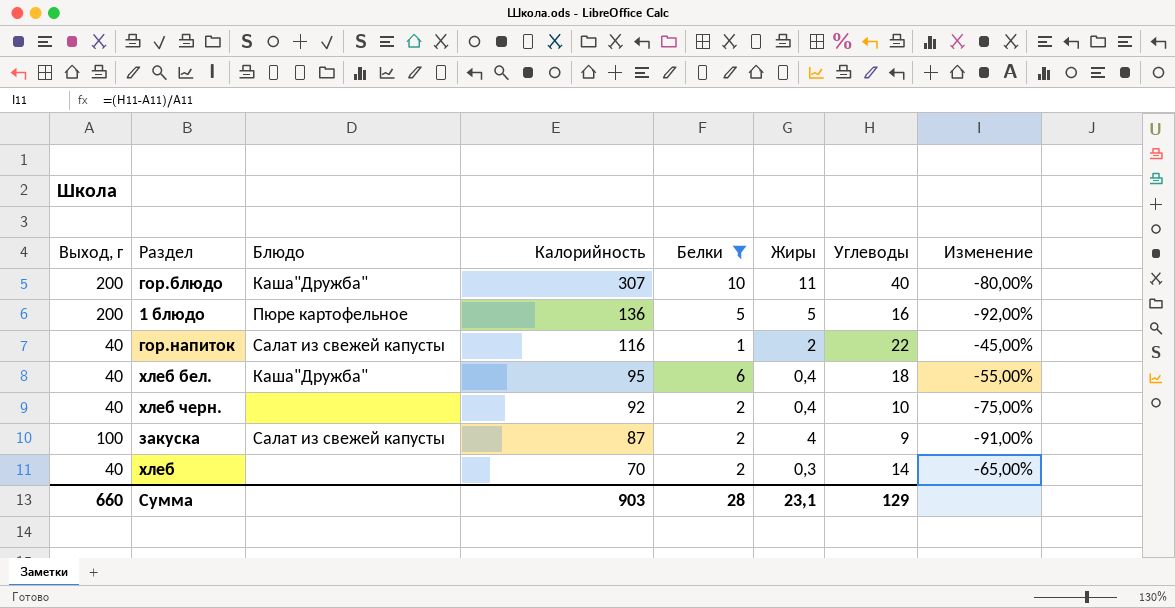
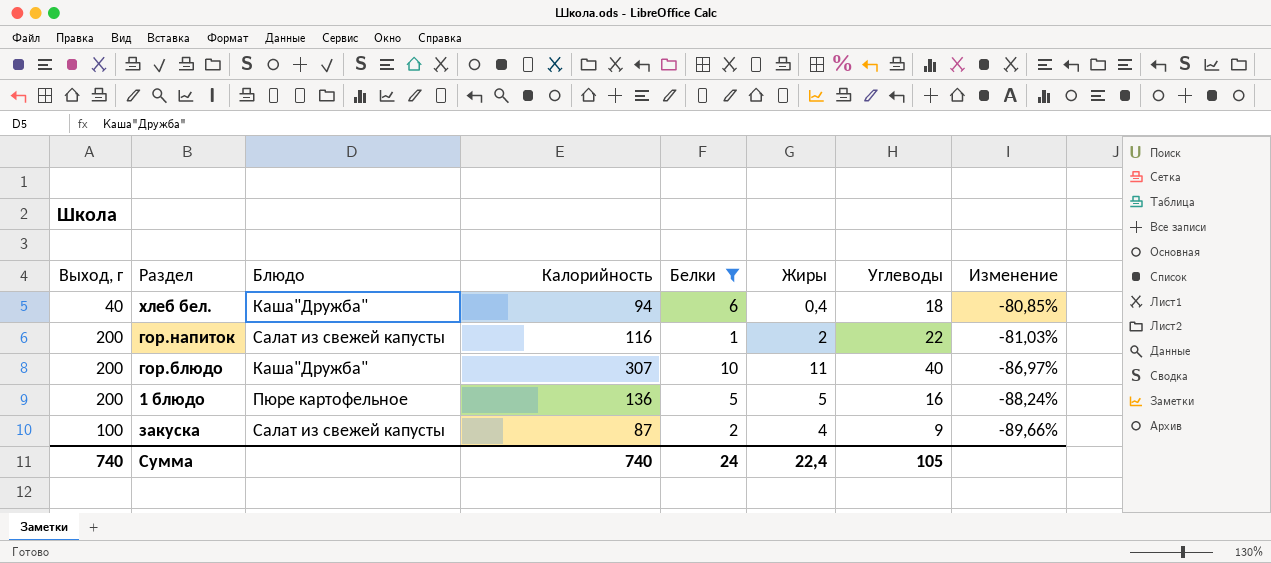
row order: Калорийность descending -> Изменение descending
column Изменение | formula: ([Углеводы] - [Выход, г]) / [Выход, г] -> ([Углеводы] - [Калорийность]) / [Калорийность]
row хлеб черн.: 40 | none | 92 | 2 | 0,4 | 10 | -75,00% -> none
row хлеб: 40 | none | 70 | 2 | 0,3 | 14 | -65,00% -> none
хлеб бел. | Калорийность: 95 -> 94
гор.напиток | Выход, г: 40 -> 200
Сумма | Выход, г: 660 -> 740
Сумма | Калорийность: 903 -> 740
Сумма | Белки: 28 -> 24
Сумма | Жиры: 23,1 -> 22,4
Сумма | Углеводы: 129 -> 105

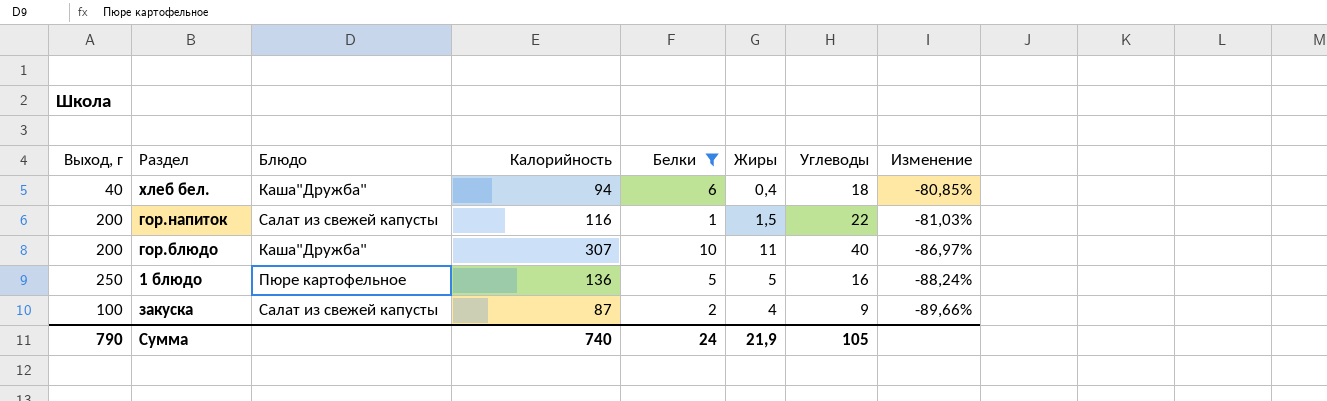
гор.напиток | Жиры: 2 -> 1,5
1 блюдо | Выход, г: 200 -> 250
Сумма | Выход, г: 740 -> 790
Сумма | Жиры: 22,4 -> 21,9

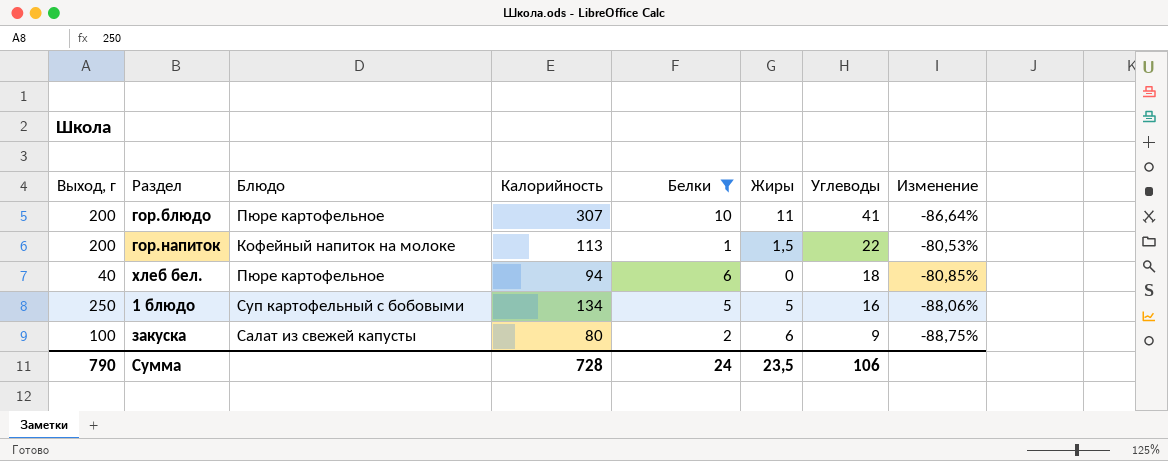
row order: Изменение descending -> Углеводы descending
гор.блюдо | Блюдо: Каша"Дружба" -> Пюре картофельное
гор.блюдо | Углеводы: 40 -> 41
гор.блюдо | Изменение: -86,97% -> -86,64%
гор.напиток | Блюдо: Салат из свежей капусты -> Кофейный напиток на молоке
гор.напиток | Калорийность: 116 -> 113
гор.напиток | Изменение: -81,03% -> -80,53%
хлеб бел. | Блюдо: Каша"Дружба" -> Пюре картофельное
хлеб бел. | Жиры: 0,4 -> 0
1 блюдо | Блюдо: Пюре картофельное -> Суп картофельный с бобовыми
1 блюдо | Калорийность: 136 -> 134
1 блюдо | Изменение: -88,24% -> -88,06%
закуска | Калорийность: 87 -> 80
закуска | Жиры: 4 -> 6
закуска | Изменение: -89,66% -> -88,75%
Сумма | Калорийность: 740 -> 728
Сумма | Жиры: 21,9 -> 23,5
Сумма | Углеводы: 105 -> 106

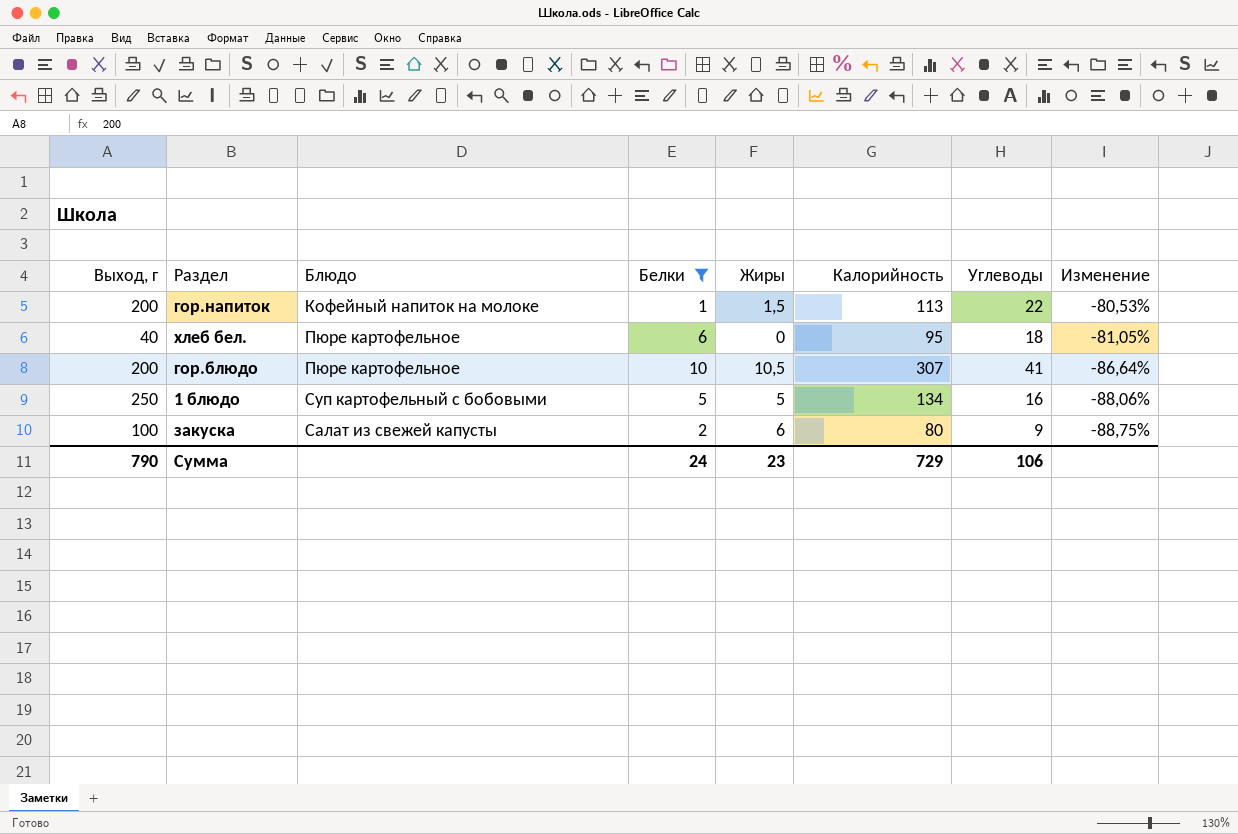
row order: Углеводы descending -> Изменение descending
column Калорийность | position: 4 -> 6
хлеб бел. | Калорийность: 94 -> 95
хлеб бел. | Изменение: -80,85% -> -81,05%
гор.блюдо | Жиры: 11 -> 10,5
Сумма | Жиры: 23,5 -> 23
Сумма | Калорийность: 728 -> 729

